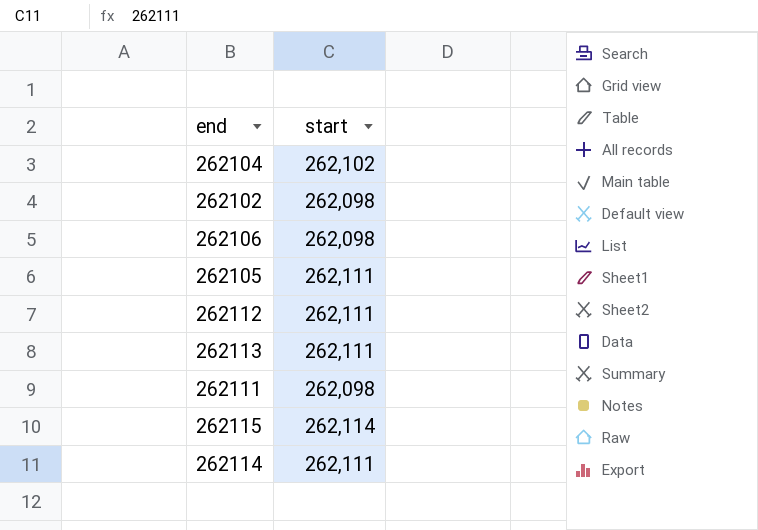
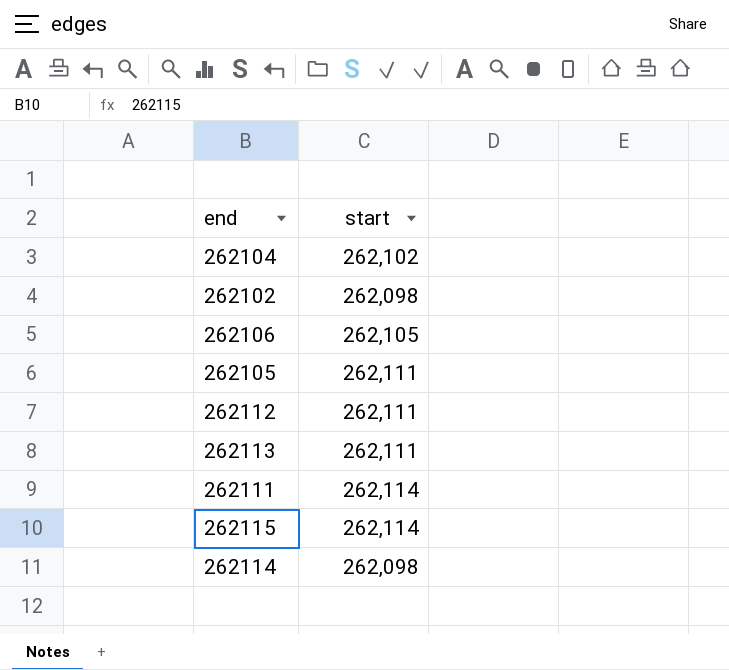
262106 | start: 262,098 -> 262,105
262111 | start: 262,098 -> 262,114
262114 | start: 262,111 -> 262,098

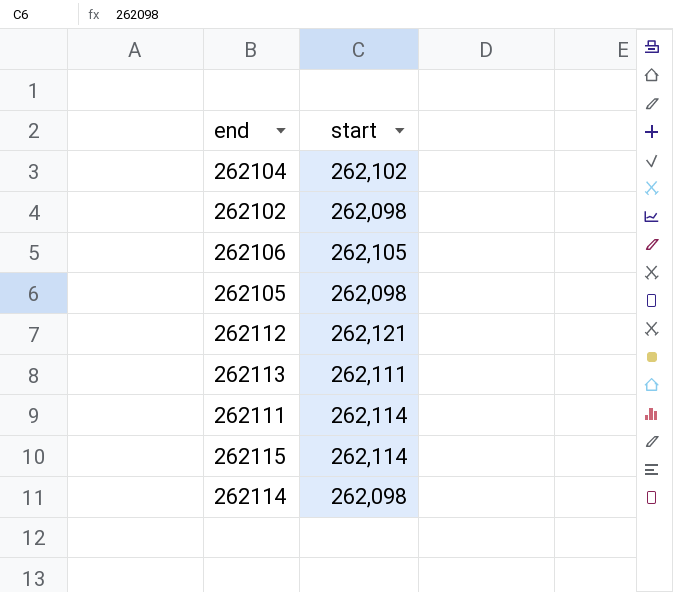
262105 | start: 262,111 -> 262,098
262112 | start: 262,111 -> 262,121

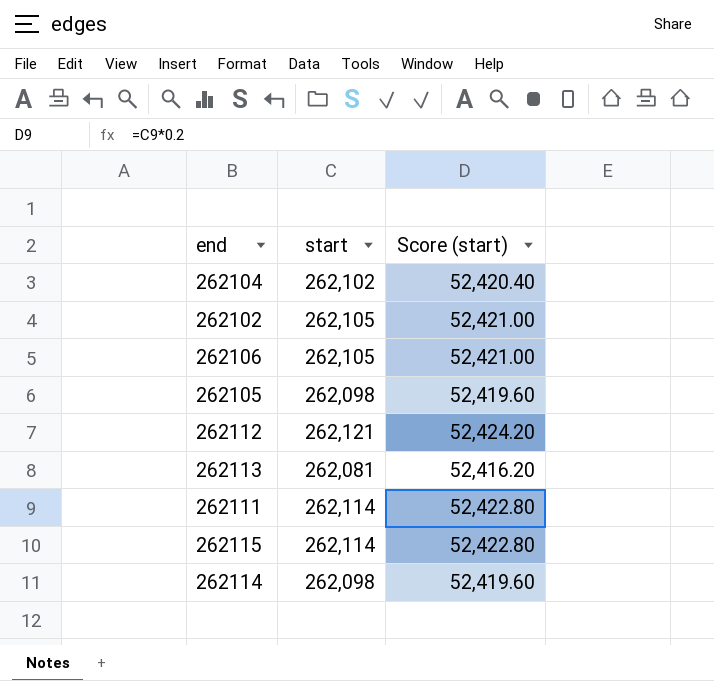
column Score (start) | formula: none -> [start] * 0.2
262102 | start: 262,098 -> 262,105
262113 | start: 262,111 -> 262,081

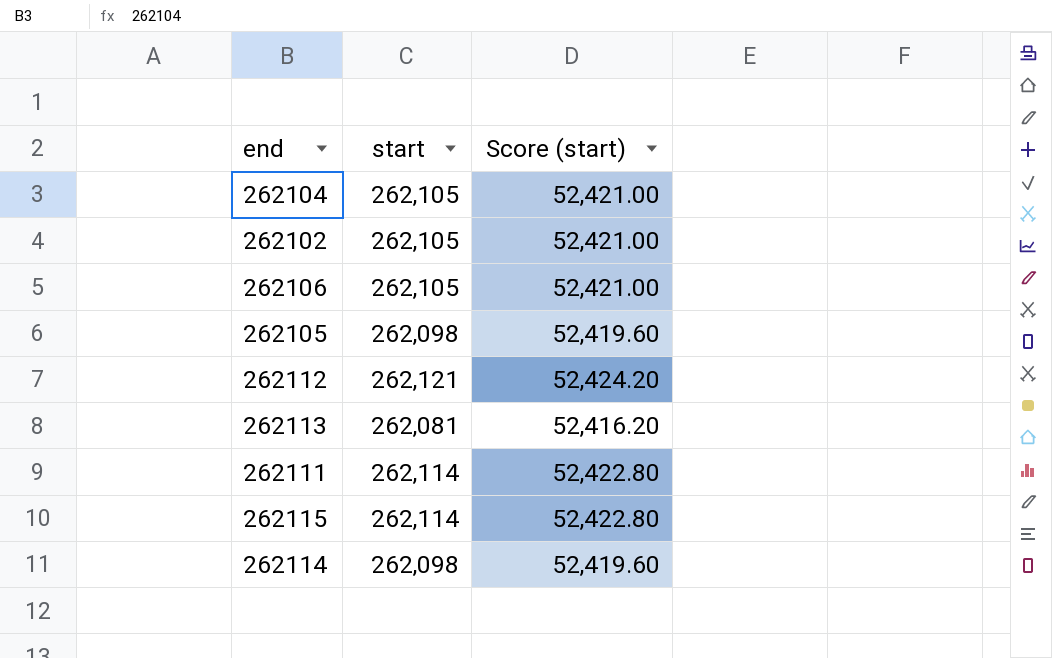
262104 | start: 262,102 -> 262,105
262104 | Score (start): 52,420.40 -> 52,421.00

